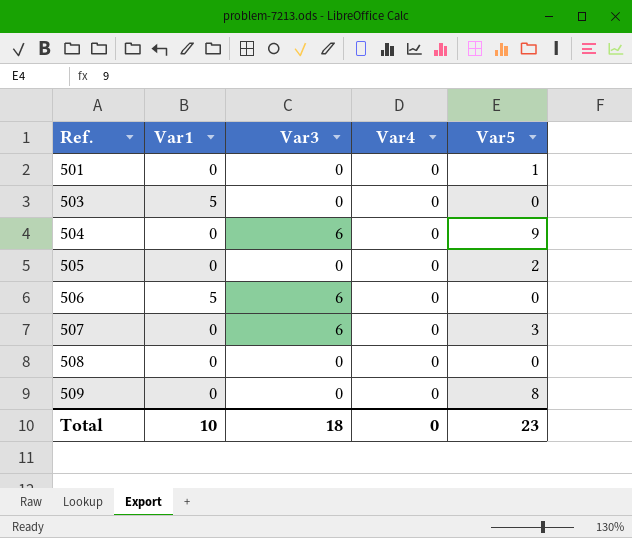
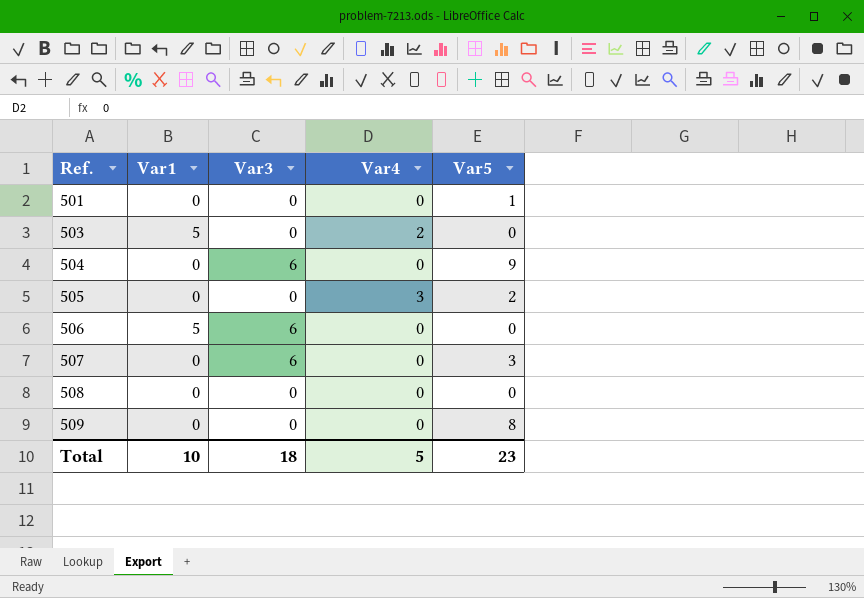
503 | Var4: 0 -> 2
505 | Var4: 0 -> 3
Total | Var4: 0 -> 5

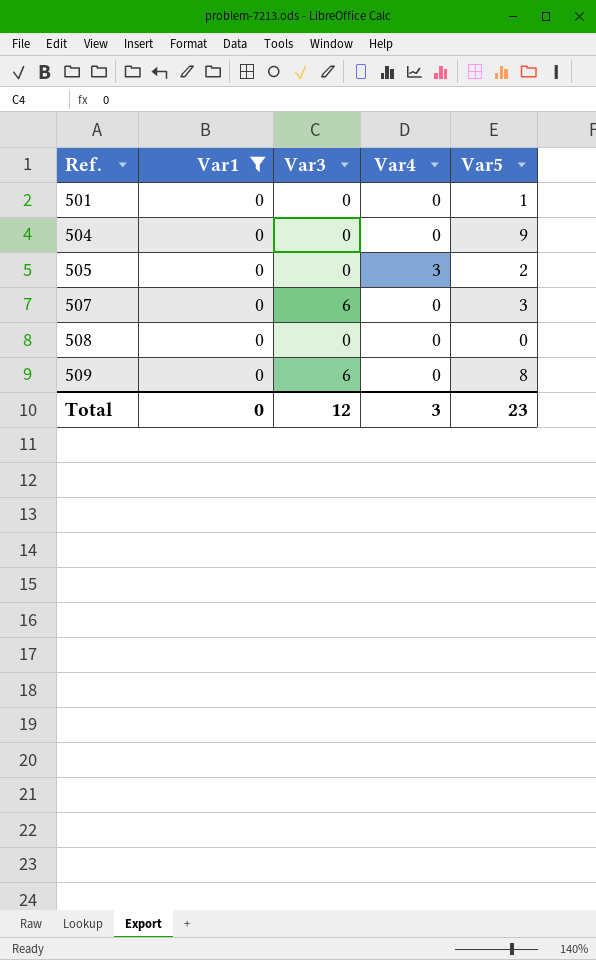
filter: none -> Var1 = 0
504 | Var3: 6 -> 0
509 | Var3: 0 -> 6
Total | Var1: 10 -> 0
Total | Var3: 18 -> 12
Total | Var4: 5 -> 3

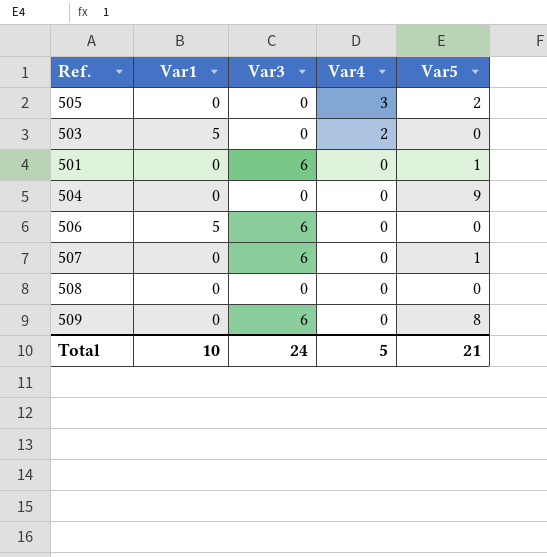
filter: Var1 = 0 -> none
row order: Ref. ascending -> Var4 descending
501 | Var3: 0 -> 6
507 | Var5: 3 -> 1
Total | Var1: 0 -> 10
Total | Var3: 12 -> 24
Total | Var4: 3 -> 5
Total | Var5: 23 -> 21

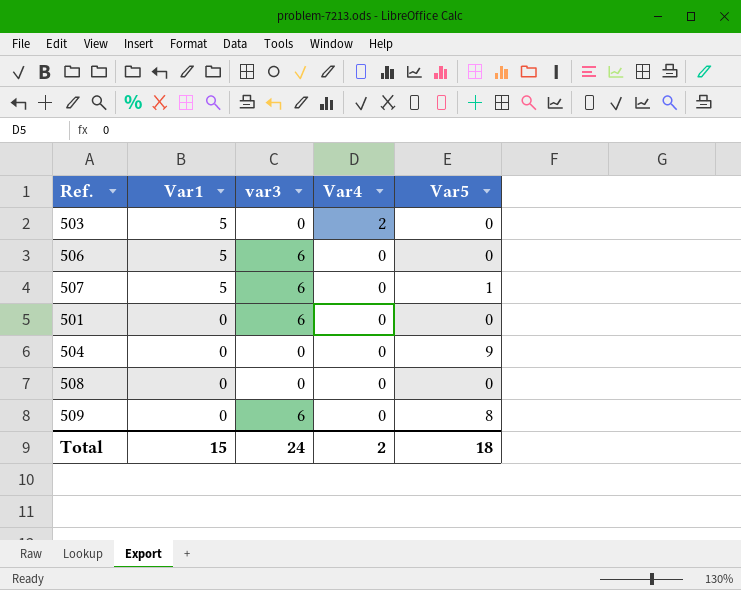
row order: Var4 descending -> Var1 descending
column name: Var3 -> var3
row 505: 0 | 0 | 3 | 2 -> none
507 | Var1: 0 -> 5
501 | Var5: 1 -> 0
Total | Var1: 10 -> 15
Total | Var4: 5 -> 2
Total | Var5: 21 -> 18

